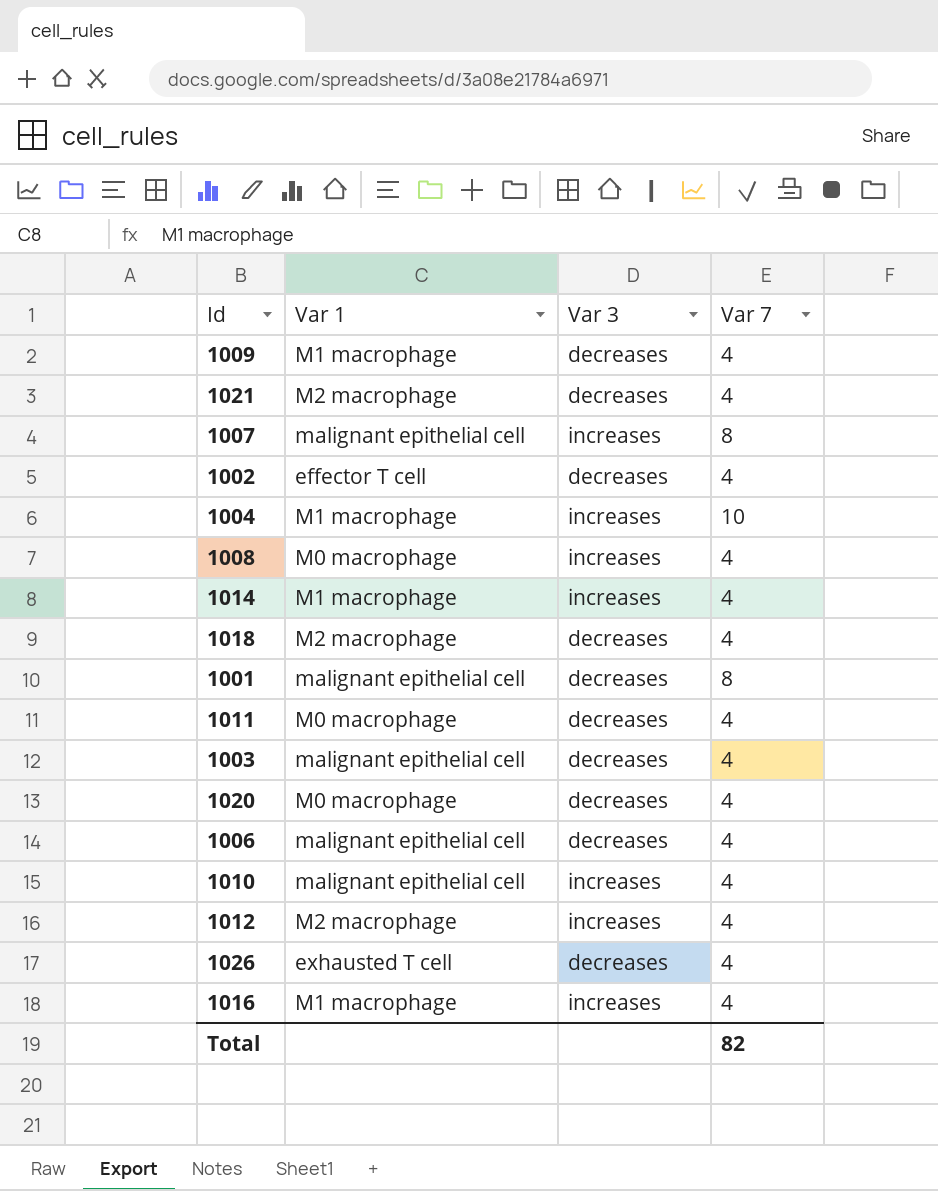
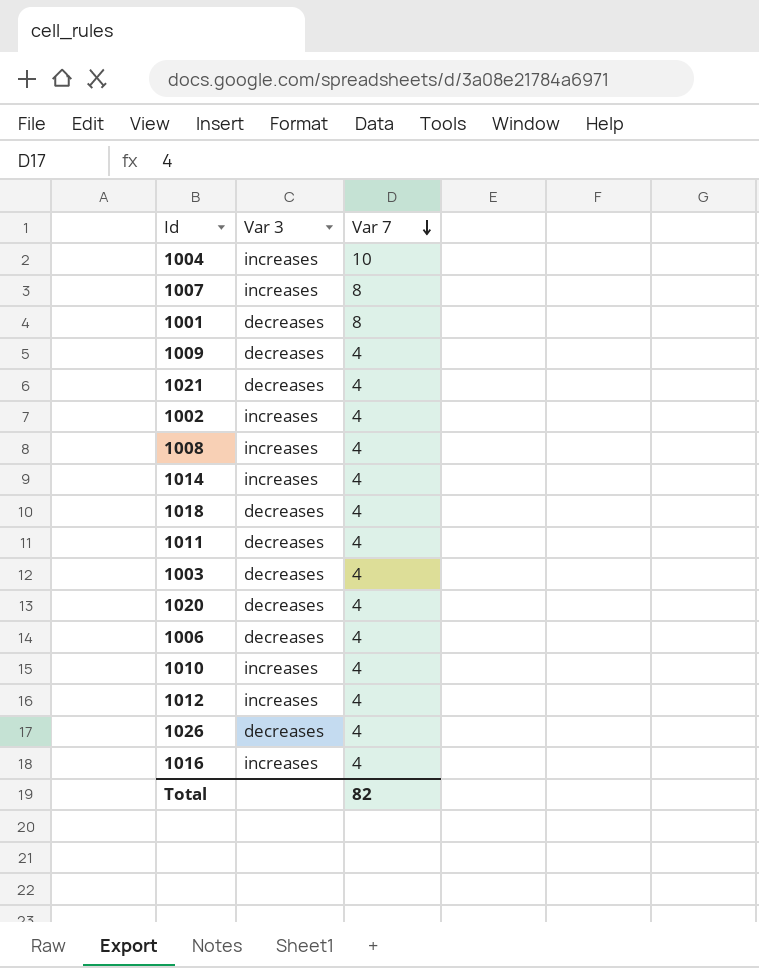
row order: none -> Var 7 descending
column Var 1 | position: 2 -> none
1002 | Var 3: decreases -> increases

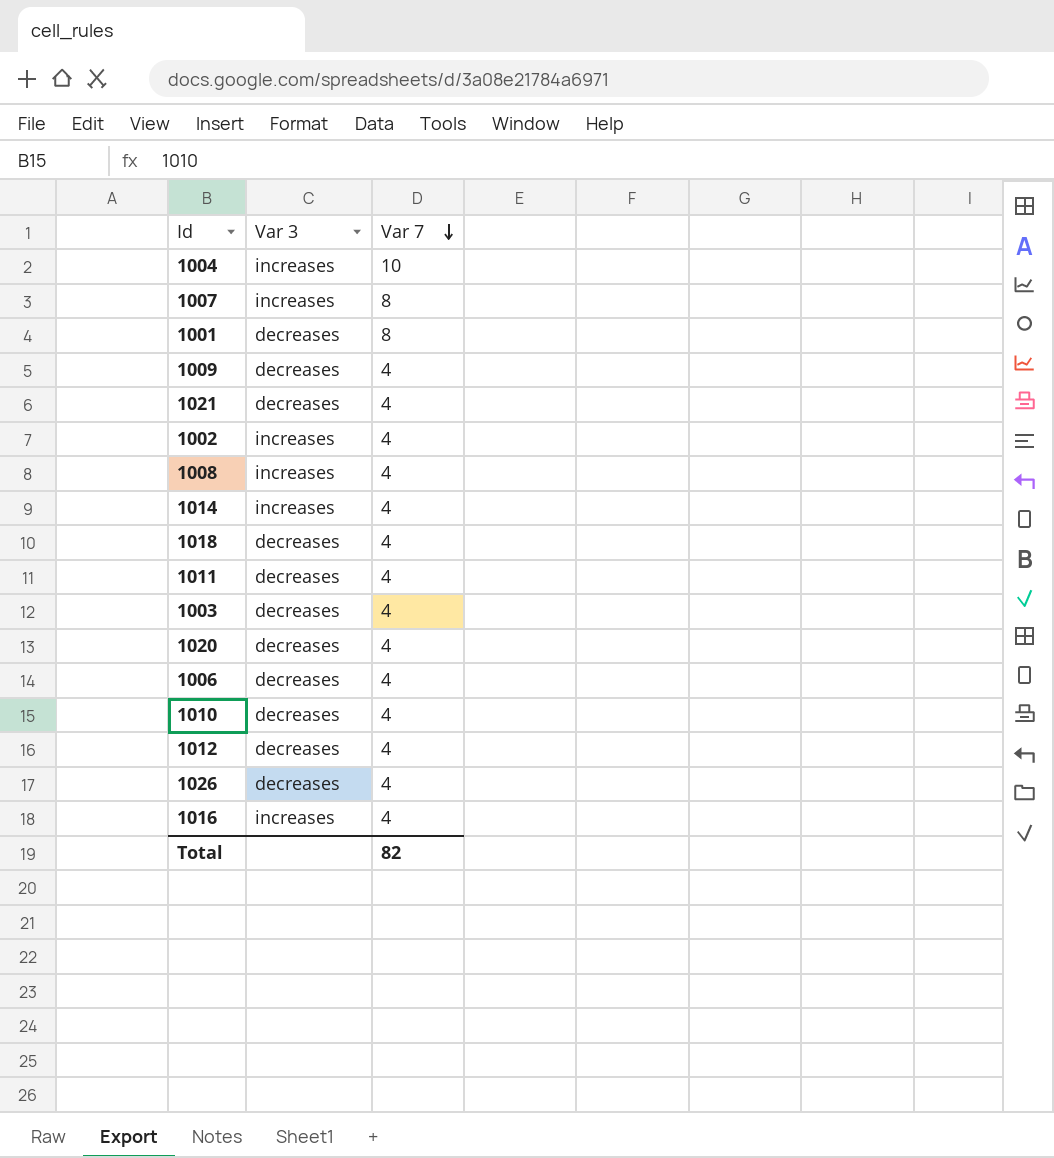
1010 | Var 3: increases -> decreases
1012 | Var 3: increases -> decreases

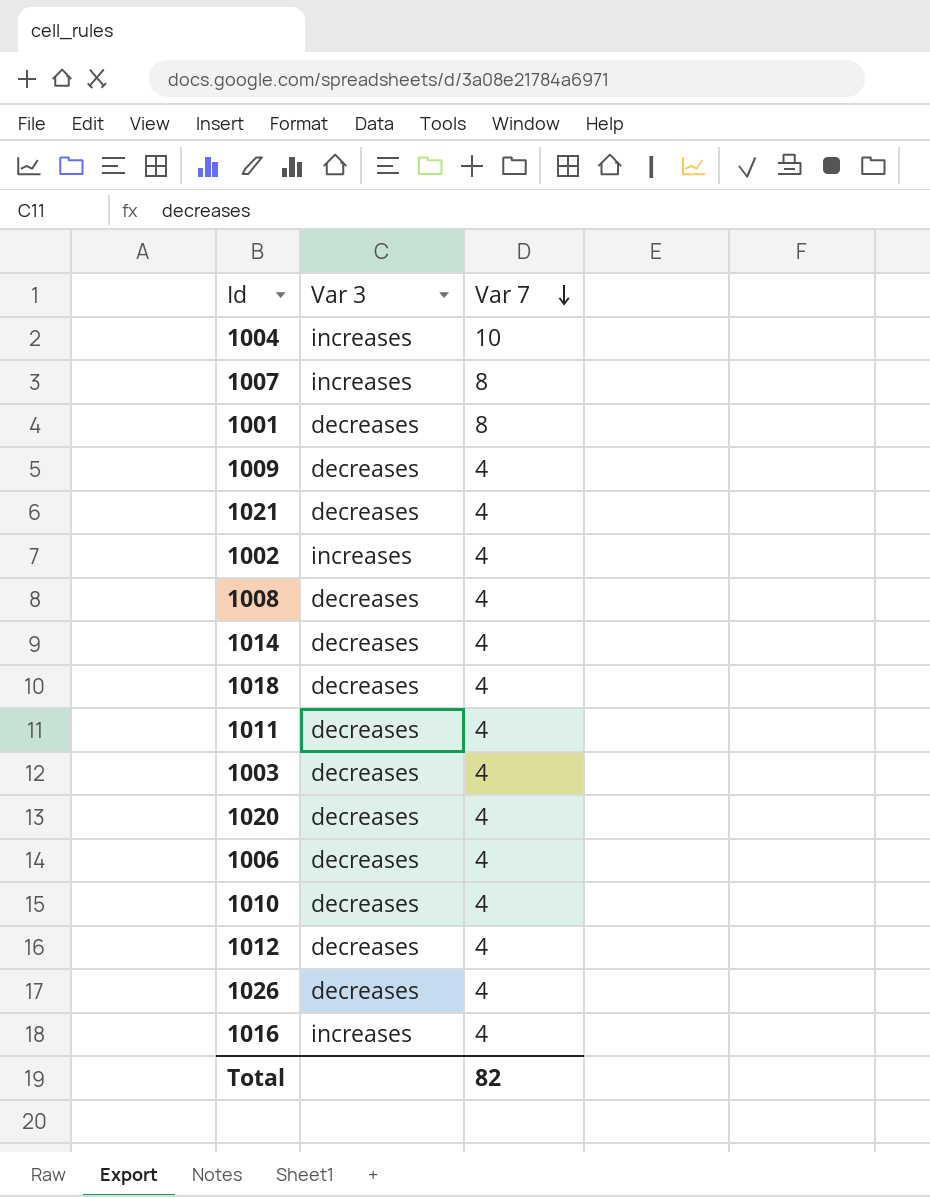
1008 | Var 3: increases -> decreases
1014 | Var 3: increases -> decreases

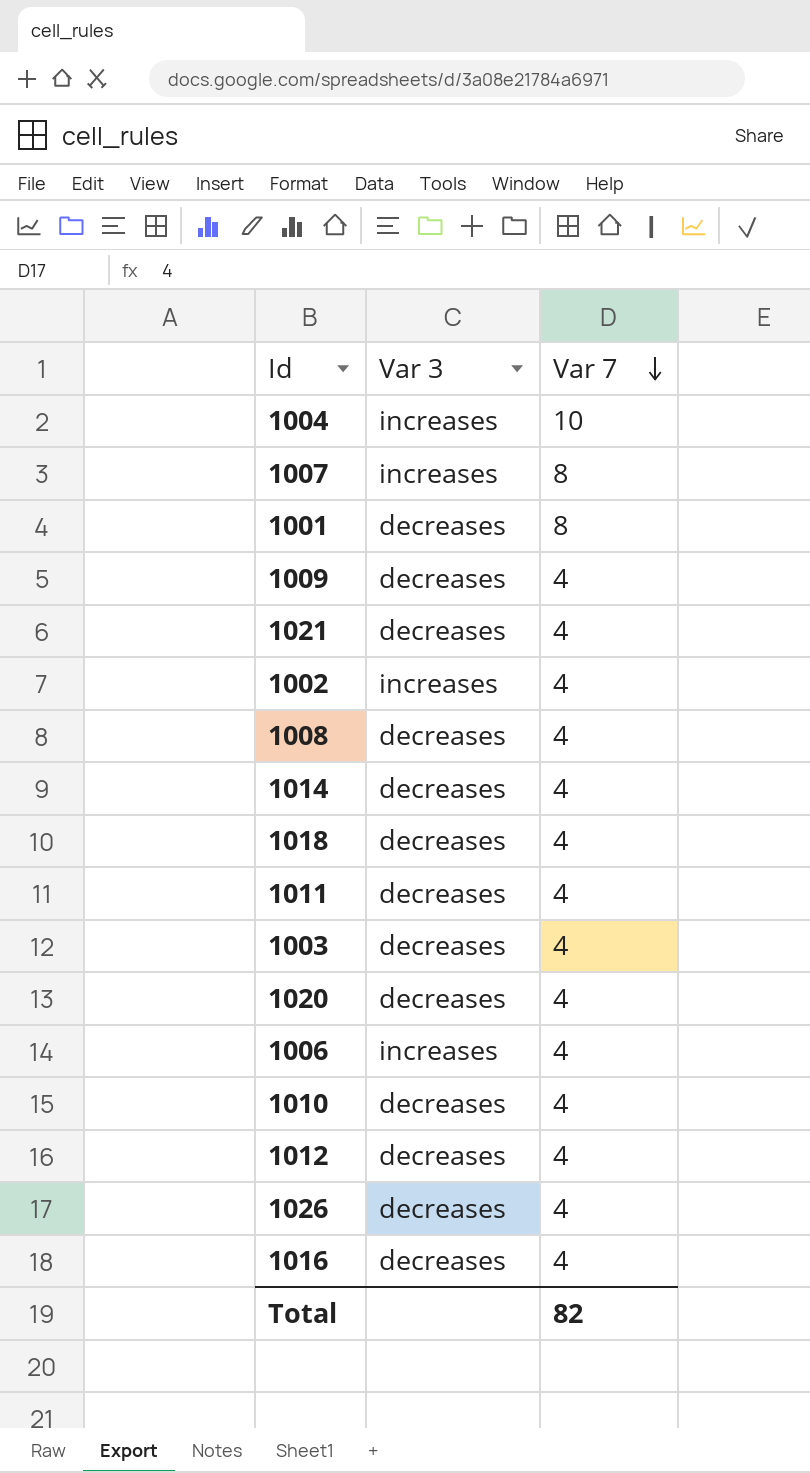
1006 | Var 3: decreases -> increases
1016 | Var 3: increases -> decreases

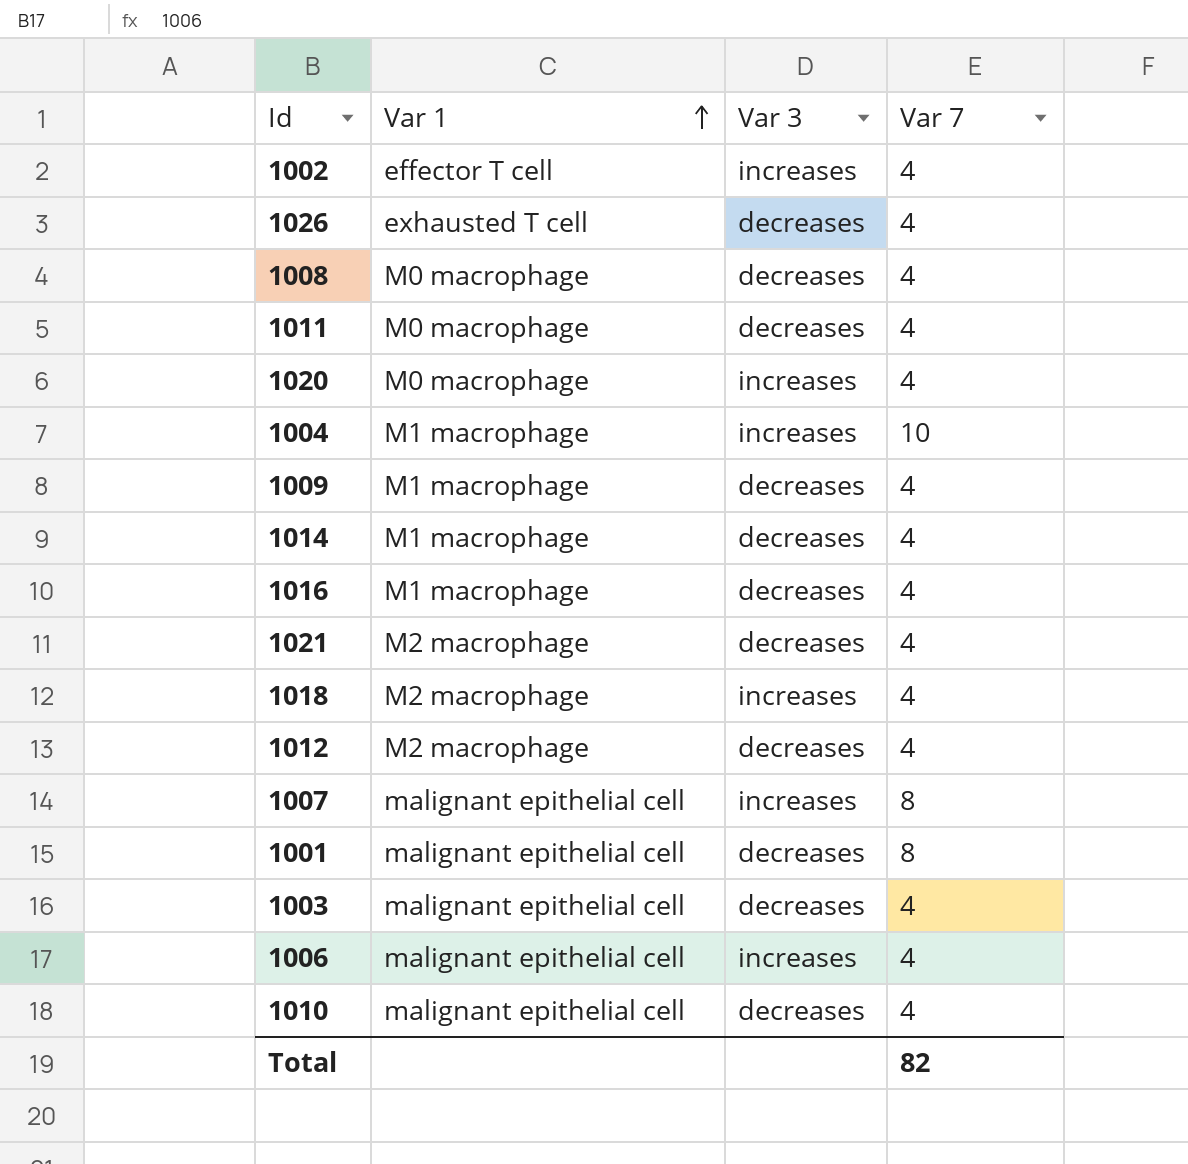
row order: Var 7 descending -> Var 1 ascending
column Var 1 | position: none -> 2
1020 | Var 3: decreases -> increases
1018 | Var 3: decreases -> increases

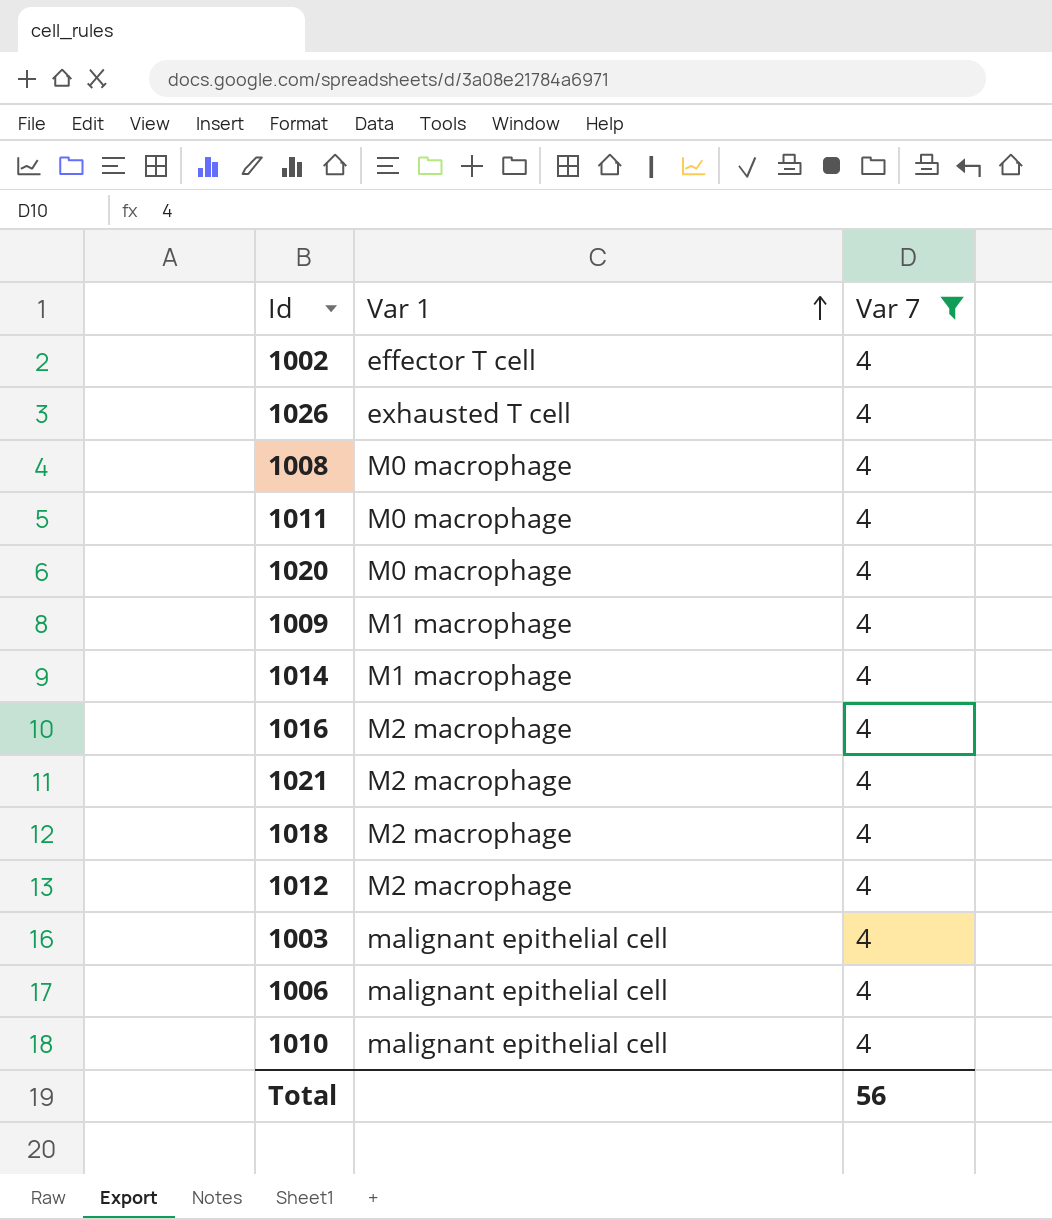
filter: none -> Var 7 = 4
column Var 3 | position: 3 -> none
1016 | Var 1: M1 macrophage -> M2 macrophage
Total | Var 7: 82 -> 56

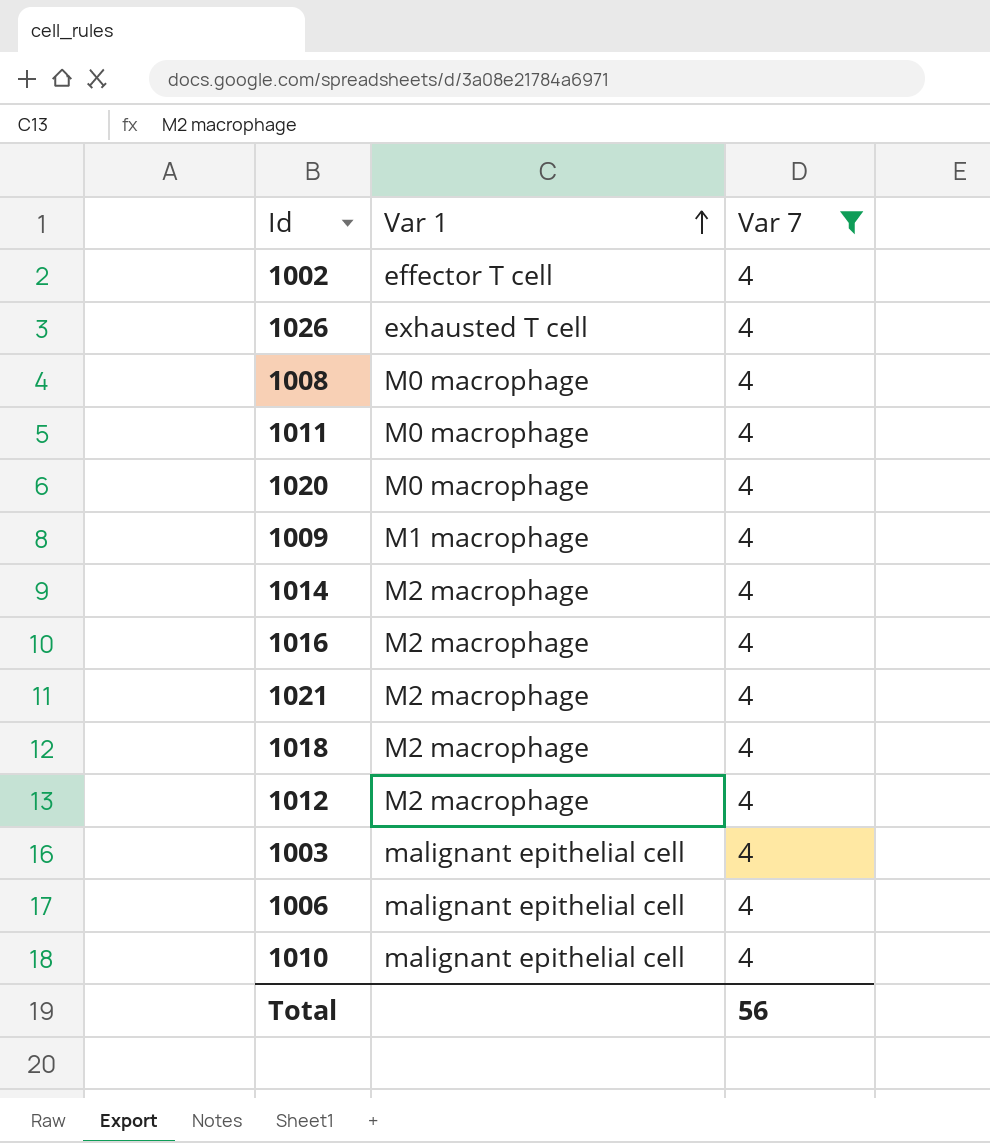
1014 | Var 1: M1 macrophage -> M2 macrophage

